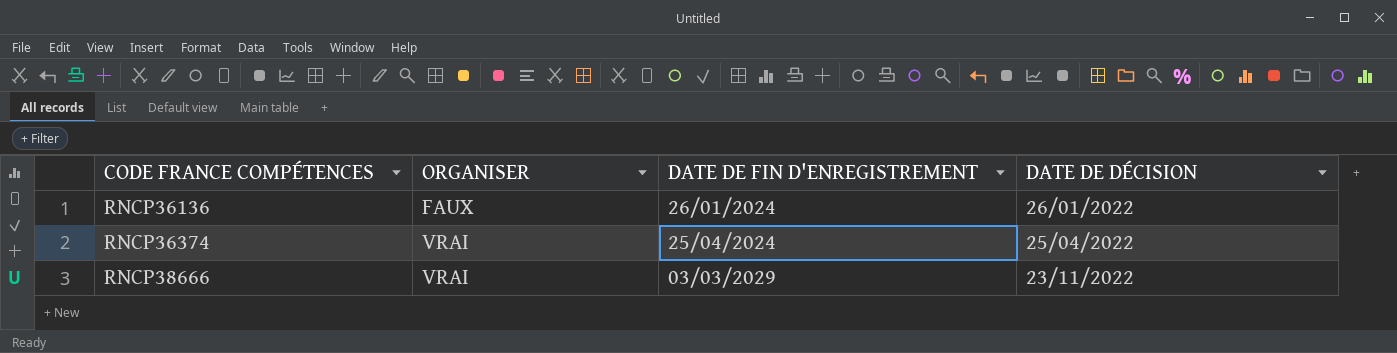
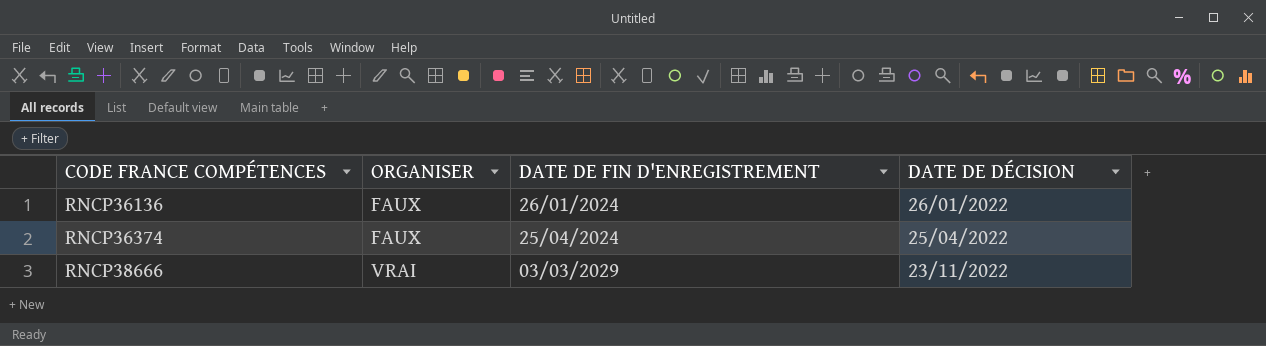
RNCP36374 | ORGANISER: VRAI -> FAUX

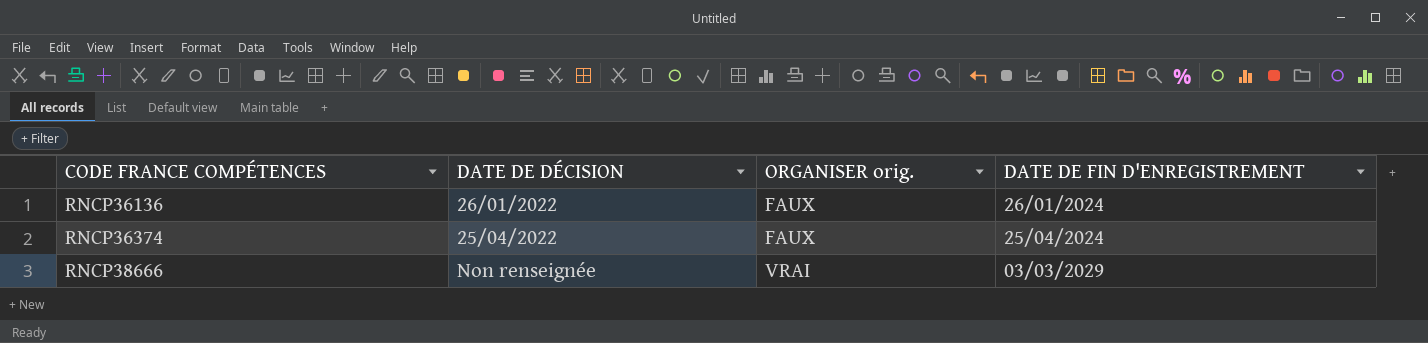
column DATE DE DÉCISION | position: 4 -> 2
column name: ORGANISER -> ORGANISER orig.
RNCP38666 | DATE DE DÉCISION: 23/11/2022 -> Non renseignée

